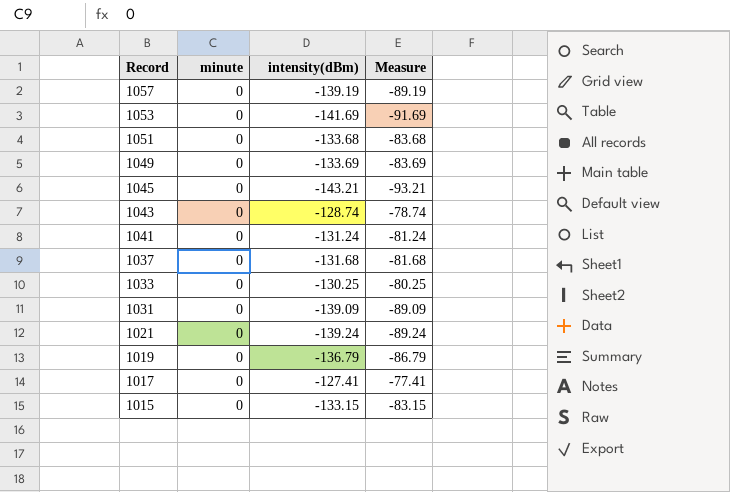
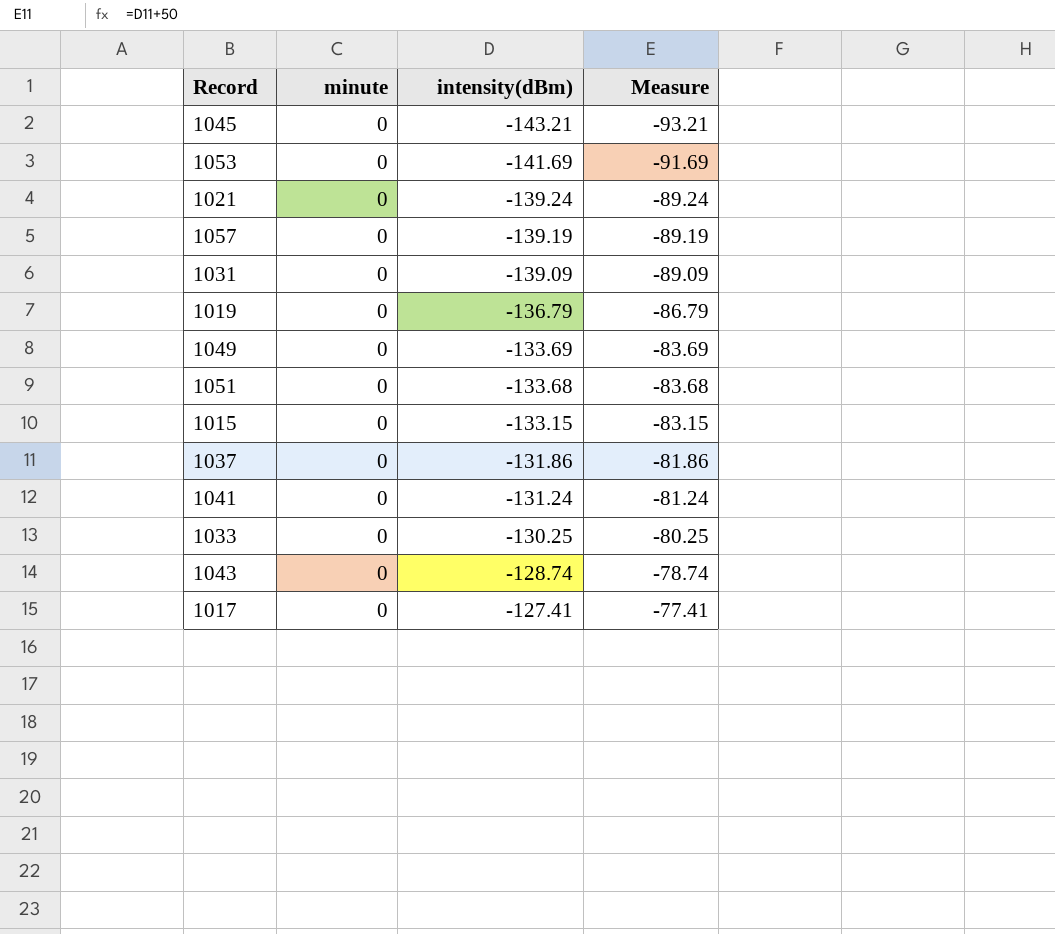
row order: Record descending -> intensity(dBm) ascending
1037 | intensity(dBm): -131.68 -> -131.86
1037 | Measure: -81.68 -> -81.86

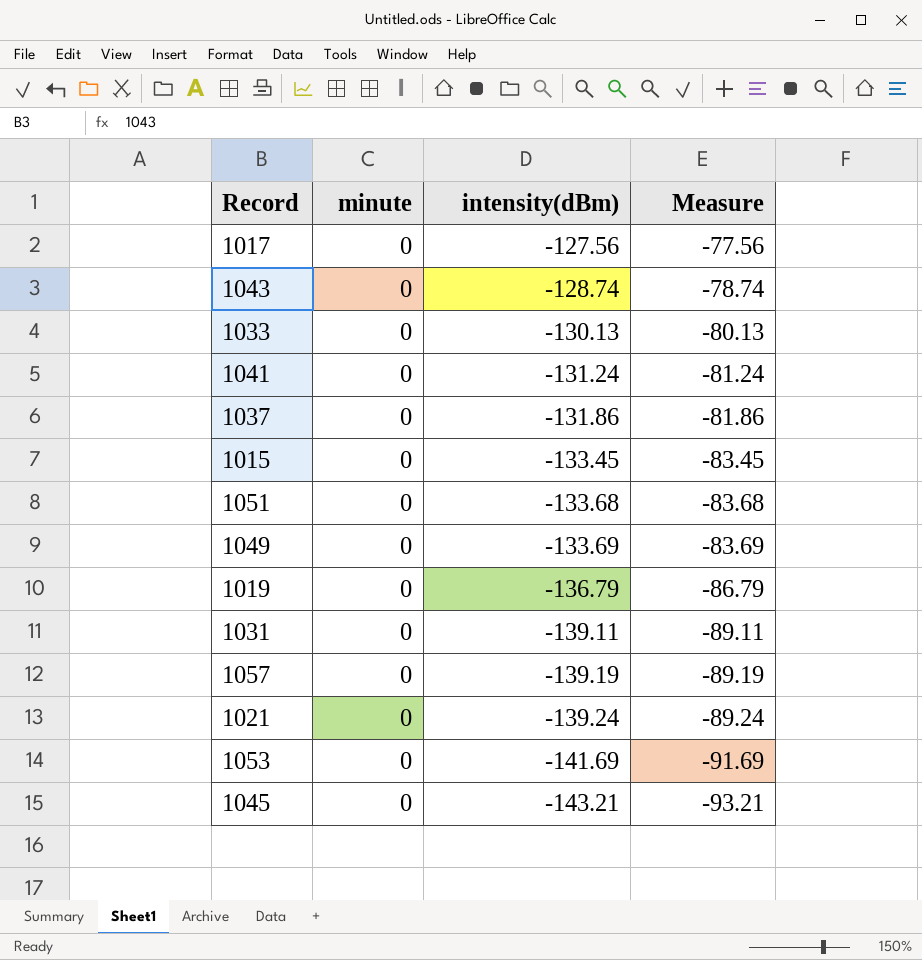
row order: intensity(dBm) ascending -> intensity(dBm) descending
1017 | intensity(dBm): -127.41 -> -127.56
1017 | Measure: -77.41 -> -77.56
1033 | intensity(dBm): -130.25 -> -130.13
1033 | Measure: -80.25 -> -80.13
1015 | intensity(dBm): -133.15 -> -133.45
1015 | Measure: -83.15 -> -83.45
1031 | intensity(dBm): -139.09 -> -139.11
1031 | Measure: -89.09 -> -89.11

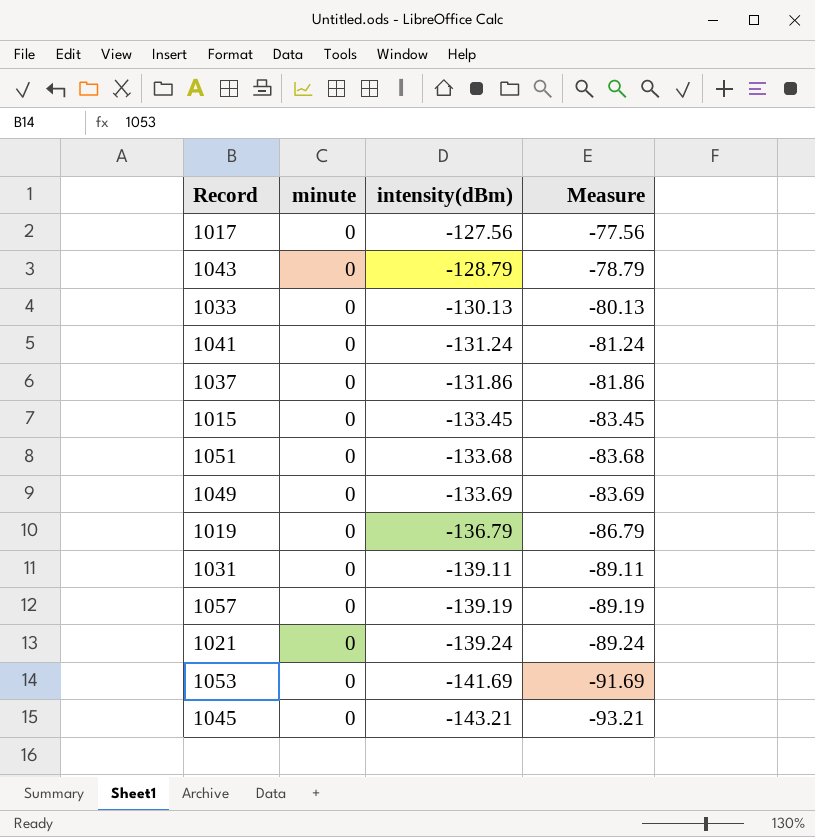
1043 | intensity(dBm): -128.74 -> -128.79
1043 | Measure: -78.74 -> -78.79

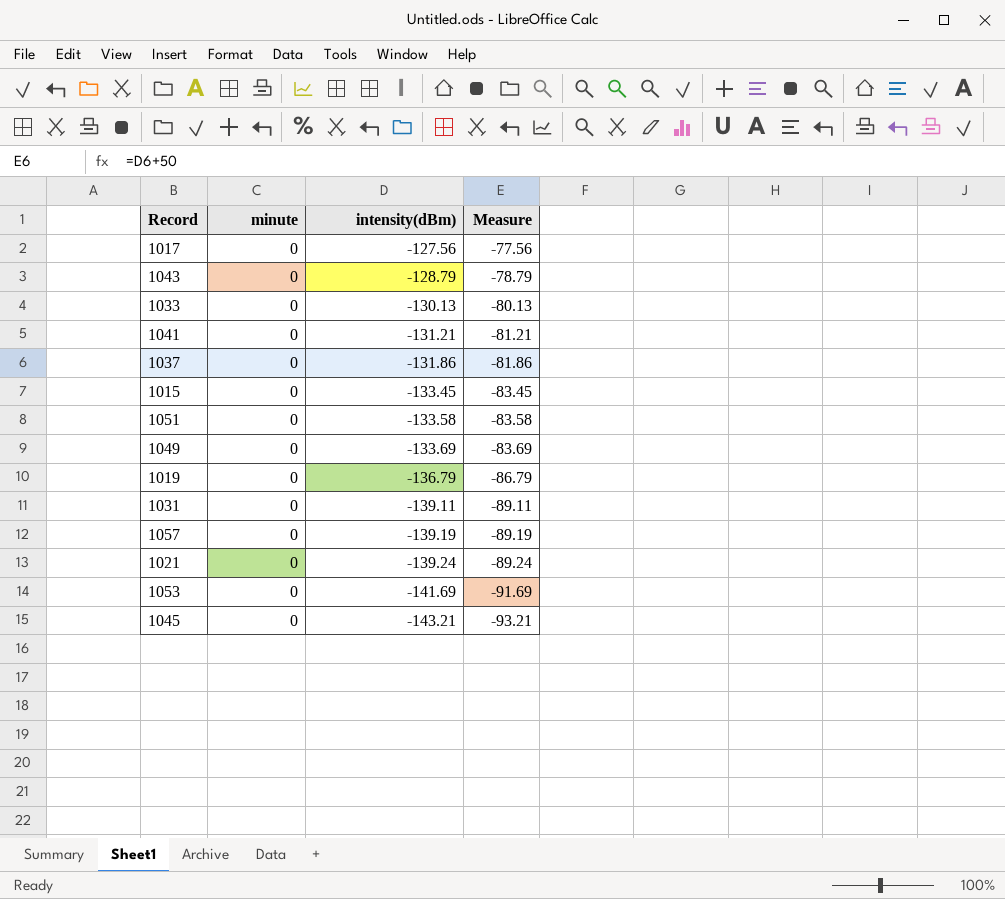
1041 | intensity(dBm): -131.24 -> -131.21
1041 | Measure: -81.24 -> -81.21
1051 | intensity(dBm): -133.68 -> -133.58
1051 | Measure: -83.68 -> -83.58

